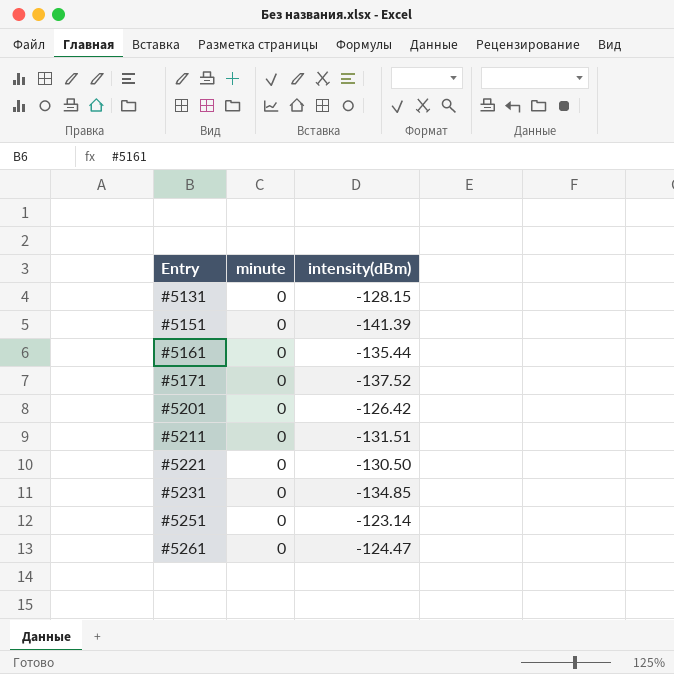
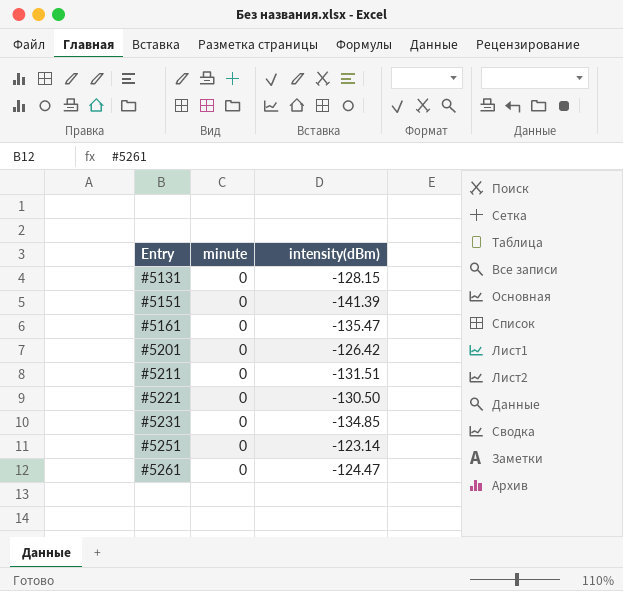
row #5171: 0 | -137.52 -> none
#5161 | intensity(dBm): -135.44 -> -135.47

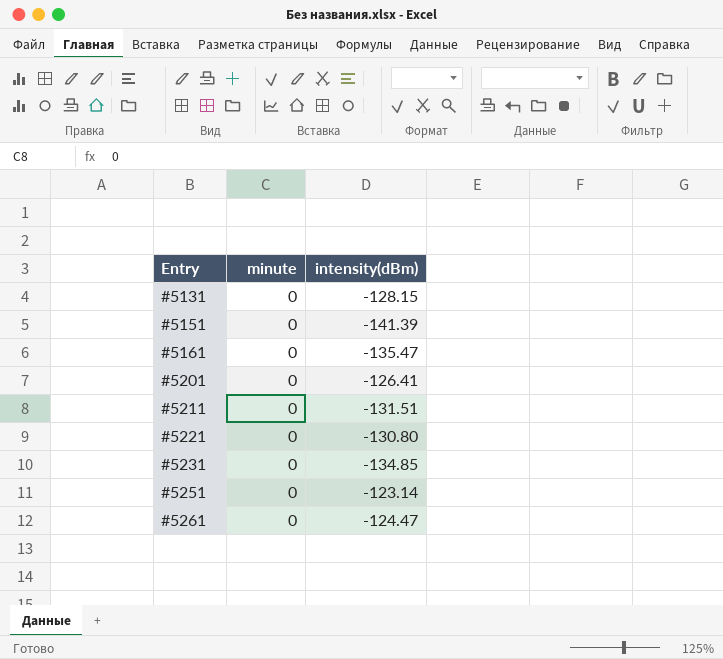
#5201 | intensity(dBm): -126.42 -> -126.41
#5221 | intensity(dBm): -130.50 -> -130.80

